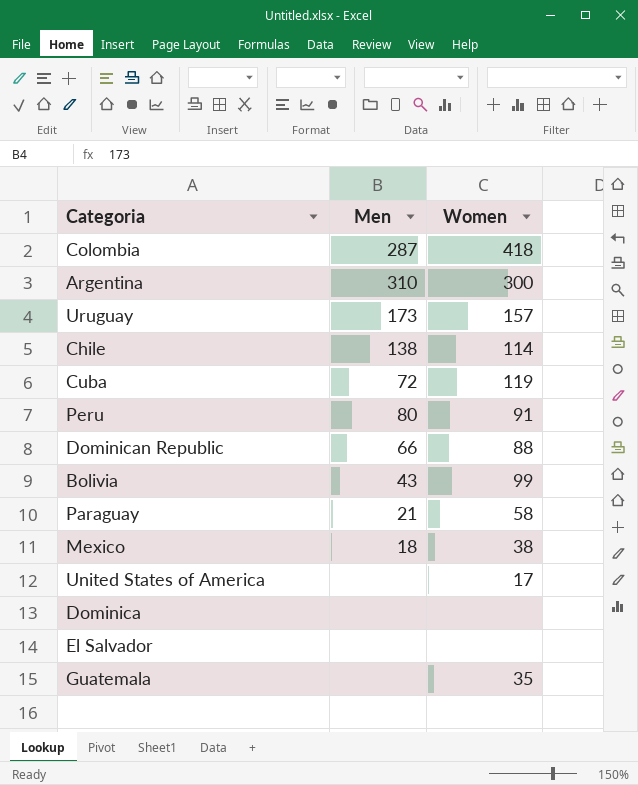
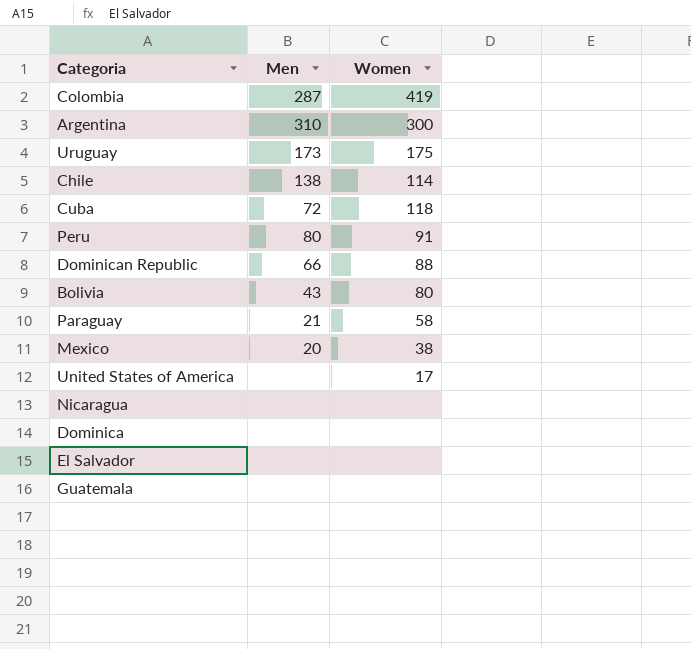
Colombia | Women: 418 -> 419
Uruguay | Women: 157 -> 175
Cuba | Women: 119 -> 118
Bolivia | Women: 99 -> 80
Mexico | Men: 18 -> 20
row Nicaragua: none -> none | none
Guatemala | Women: 35 -> none

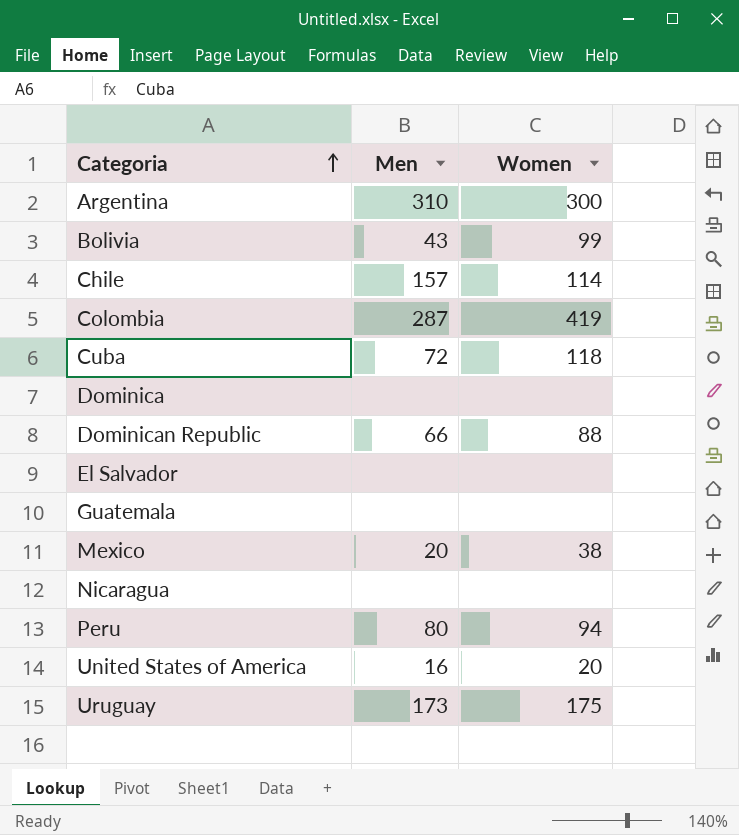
row order: none -> Categoria ascending
row Paraguay: 21 | 58 -> none
Bolivia | Women: 80 -> 99
Chile | Men: 138 -> 157
Peru | Women: 91 -> 94
United States of America | Men: none -> 16
United States of America | Women: 17 -> 20

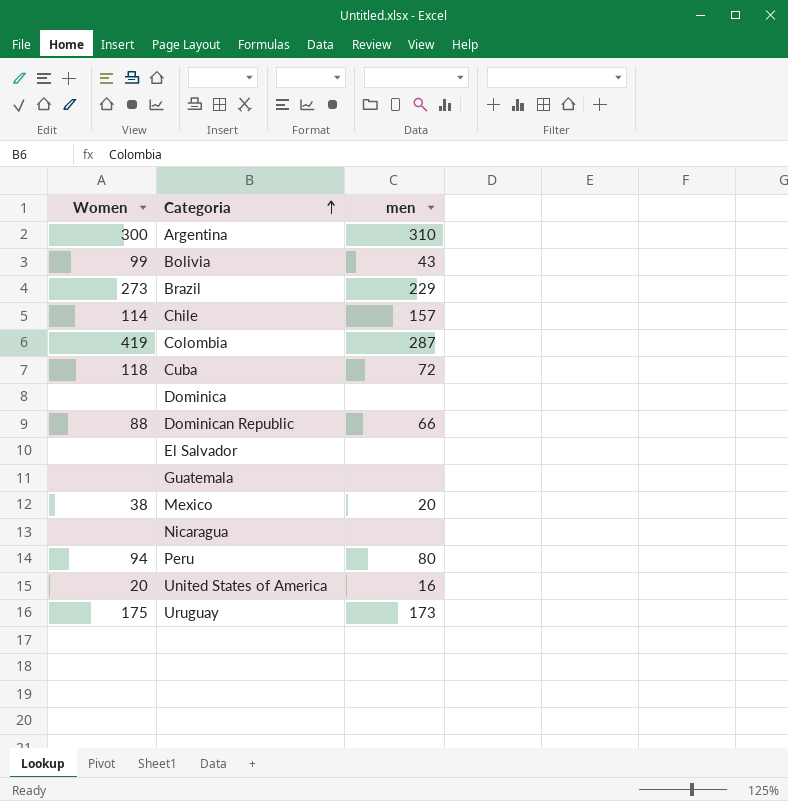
column Women | position: 3 -> 1
column name: Men -> men
row Brazil: none -> 273 | 229

